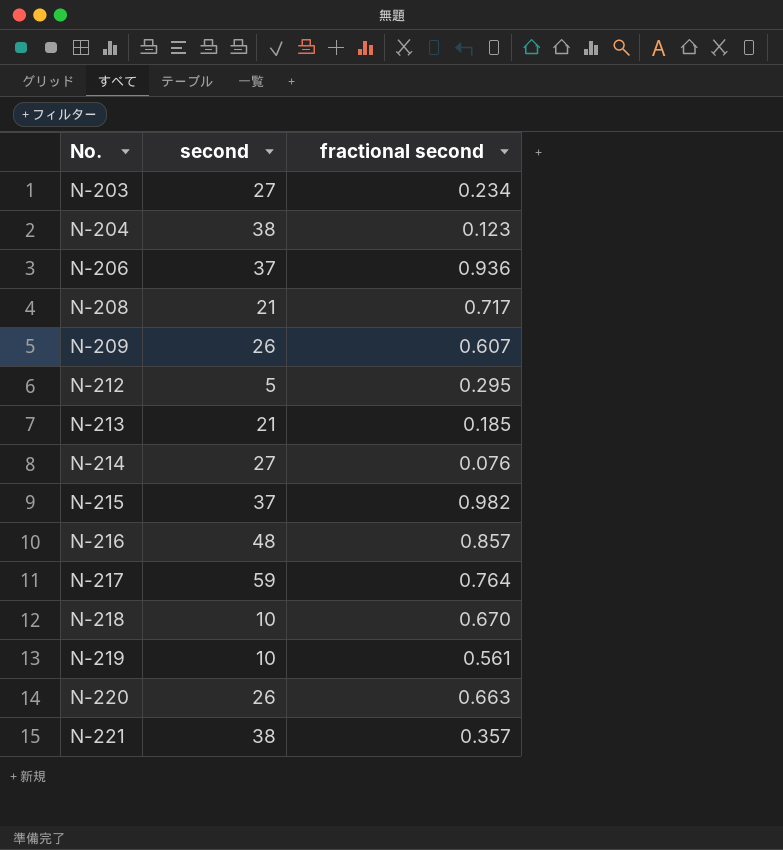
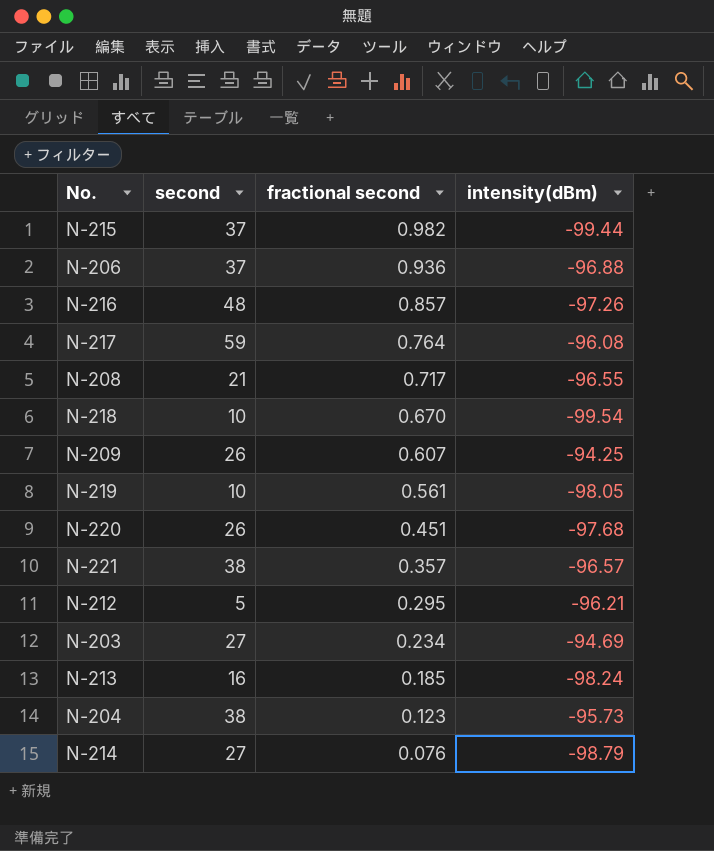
row order: No. ascending -> fractional second descending
column intensity(dBm) | position: none -> 4
N-220 | fractional second: 0.663 -> 0.451
N-213 | second: 21 -> 16

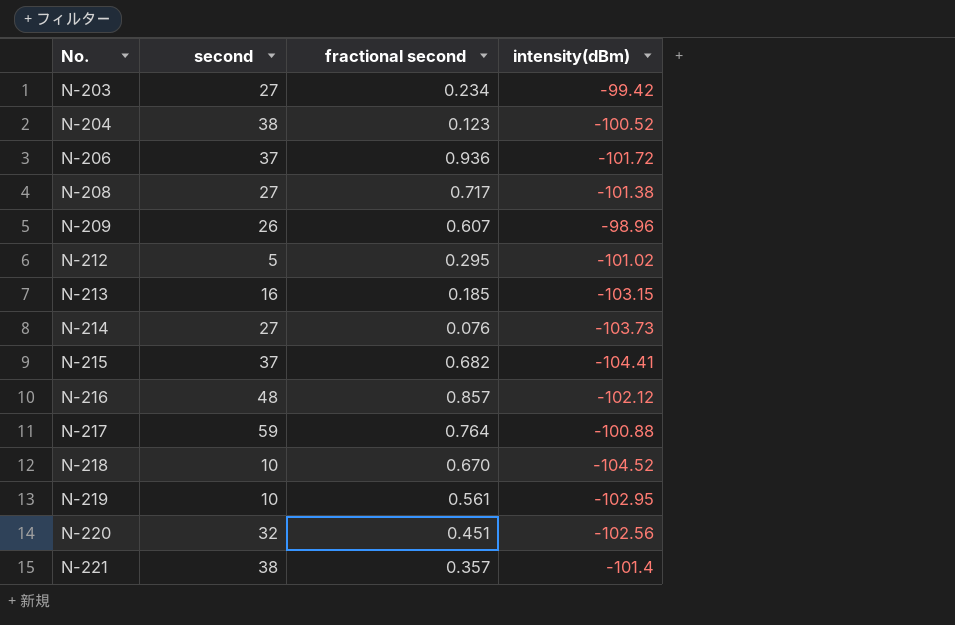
row order: fractional second descending -> No. ascending
N-203 | intensity(dBm): -94.69 -> -99.42
N-204 | intensity(dBm): -95.73 -> -100.52
N-206 | intensity(dBm): -96.88 -> -101.72
N-208 | second: 21 -> 27
N-208 | intensity(dBm): -96.55 -> -101.38
N-209 | intensity(dBm): -94.25 -> -98.96
N-212 | intensity(dBm): -96.21 -> -101.02
N-213 | intensity(dBm): -98.24 -> -103.15
N-214 | intensity(dBm): -98.79 -> -103.73
N-215 | fractional second: 0.982 -> 0.682
N-215 | intensity(dBm): -99.44 -> -104.41
N-216 | intensity(dBm): -97.26 -> -102.12
N-217 | intensity(dBm): -96.08 -> -100.88
N-218 | intensity(dBm): -99.54 -> -104.52
N-219 | intensity(dBm): -98.05 -> -102.95
N-220 | second: 26 -> 32
N-220 | intensity(dBm): -97.68 -> -102.56
N-221 | intensity(dBm): -96.57 -> -101.4

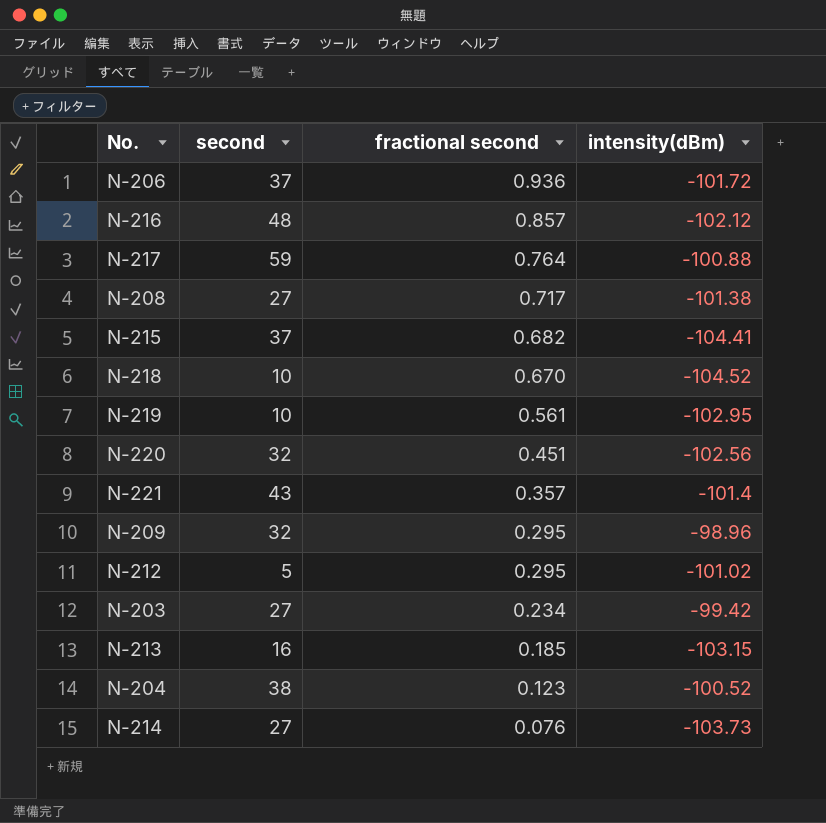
row order: No. ascending -> fractional second descending
N-221 | second: 38 -> 43
N-209 | second: 26 -> 32
N-209 | fractional second: 0.607 -> 0.295

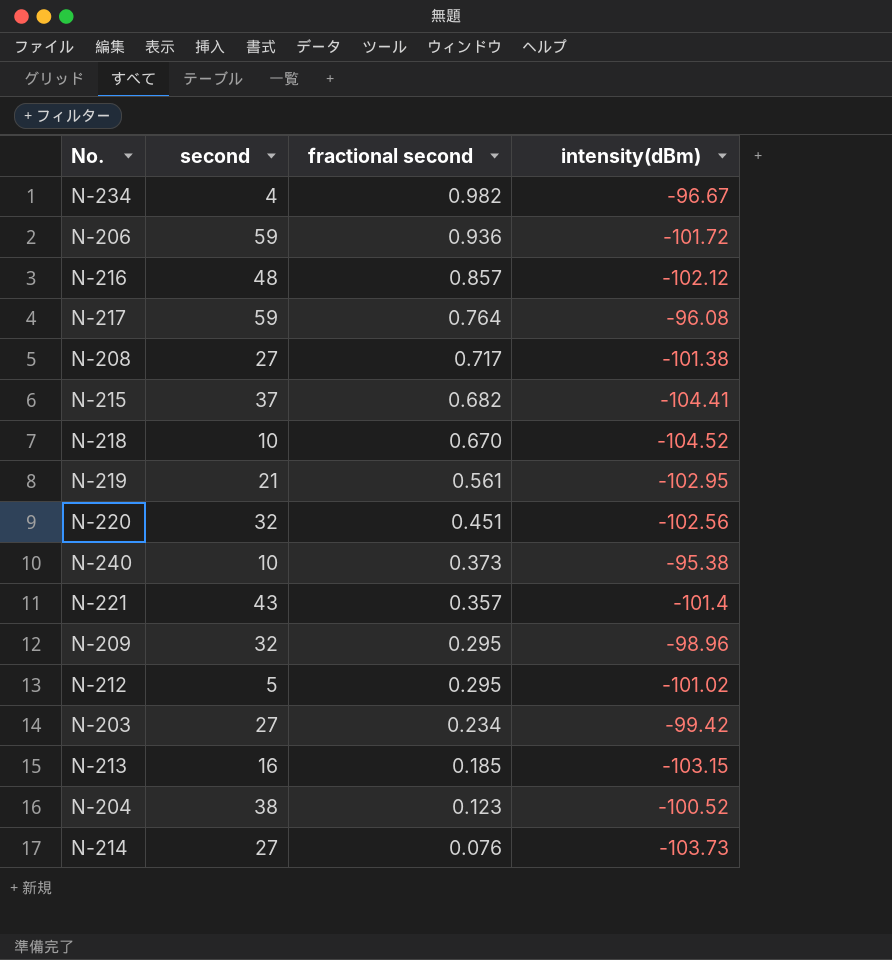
row N-234: none -> 4 | 0.982 | -96.67
N-206 | second: 37 -> 59
N-217 | intensity(dBm): -100.88 -> -96.08
N-219 | second: 10 -> 21
row N-240: none -> 10 | 0.373 | -95.38

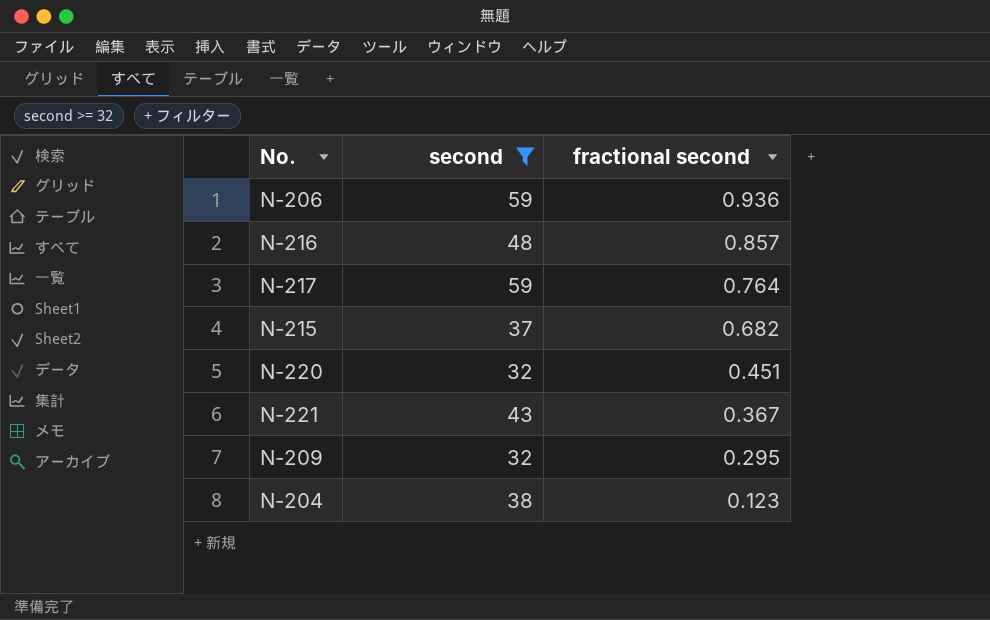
filter: none -> second >= 32
column intensity(dBm) | position: 4 -> none
N-221 | fractional second: 0.357 -> 0.367

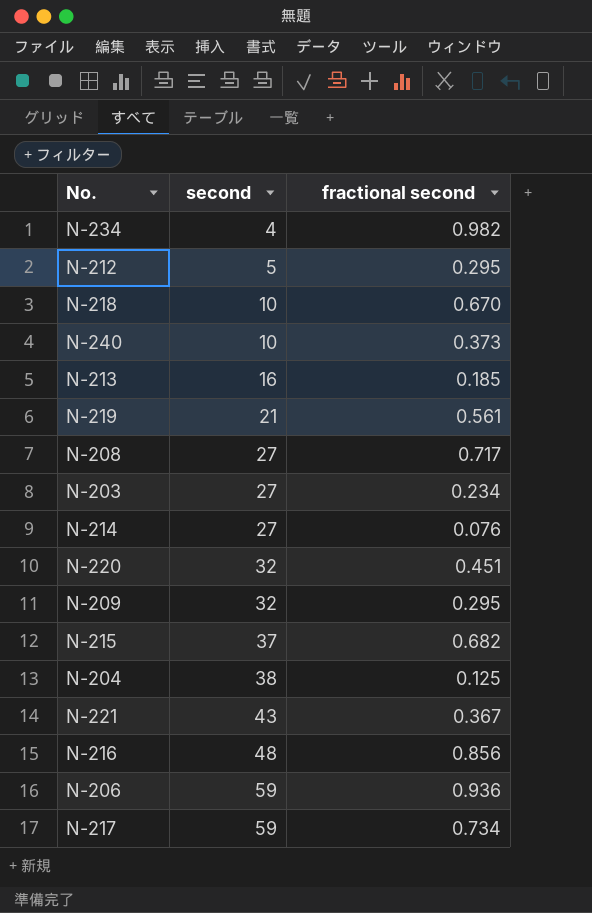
filter: second >= 32 -> none
row order: fractional second descending -> second ascending
N-204 | fractional second: 0.123 -> 0.125
N-216 | fractional second: 0.857 -> 0.856
N-217 | fractional second: 0.764 -> 0.734

